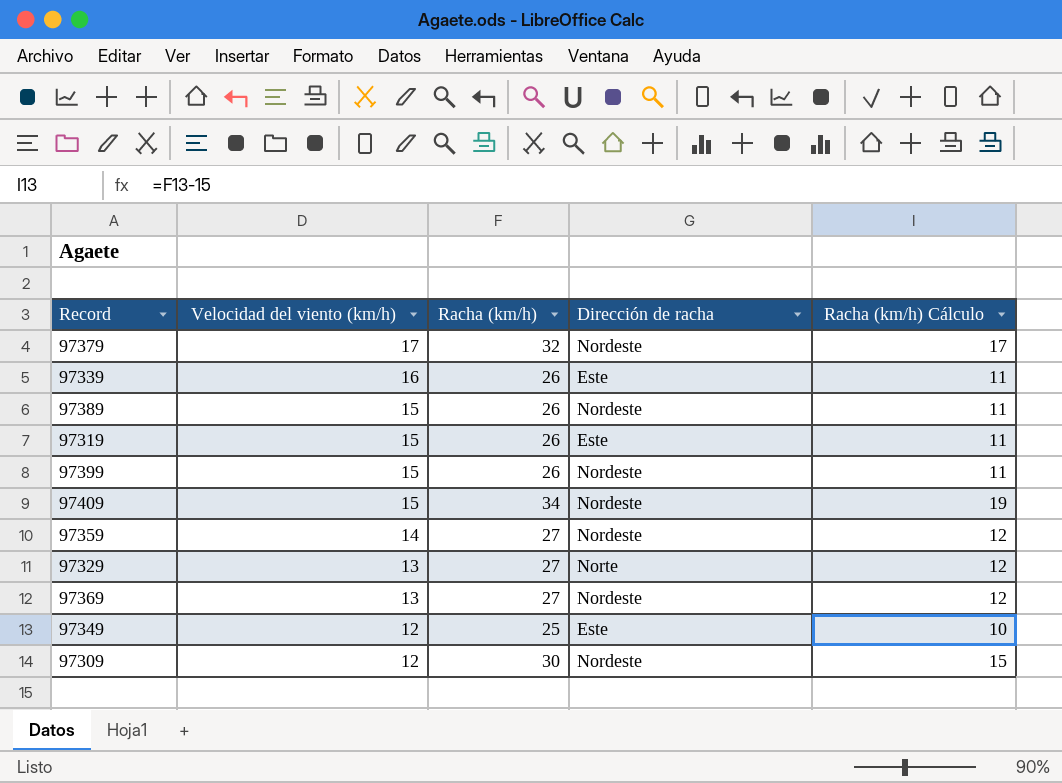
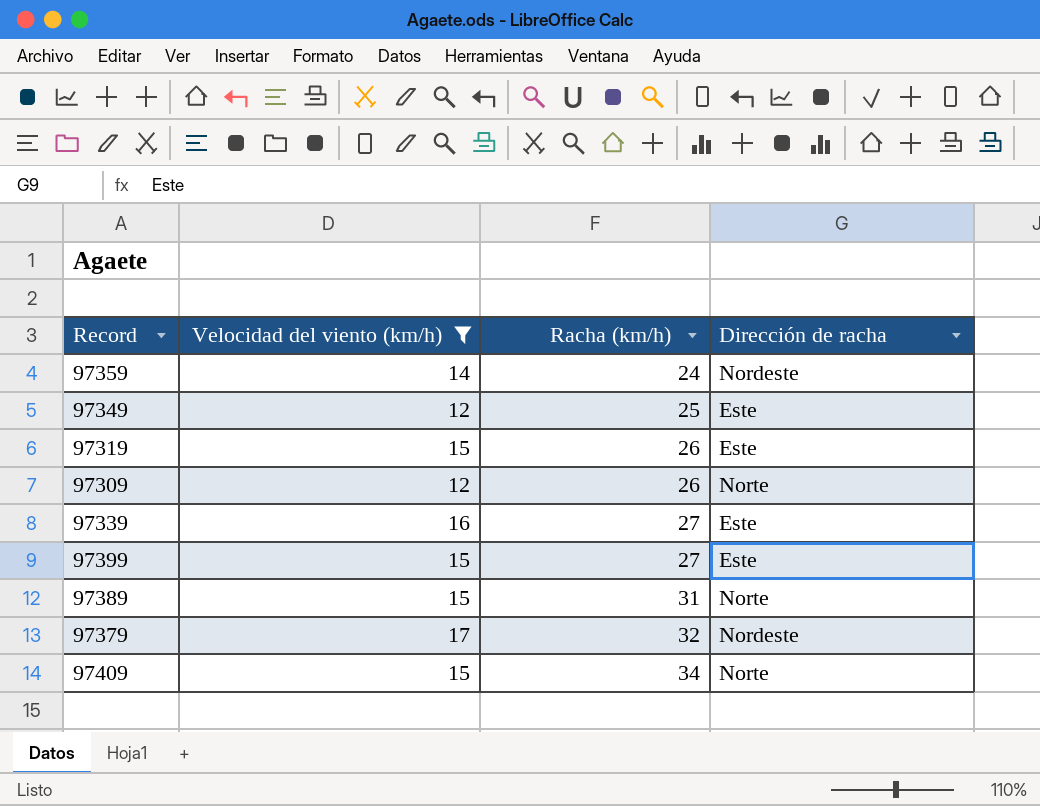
filter: none -> Velocidad del viento (km/h) != 13
row order: Velocidad del viento (km/h) descending -> Racha (km/h) ascending
column Racha (km/h) Cálculo | formula: [Racha (km/h)] - 15 -> none
97359 | Racha (km/h): 27 -> 24
97309 | Racha (km/h): 30 -> 26
97309 | Dirección de racha: Nordeste -> Norte
97339 | Racha (km/h): 26 -> 27
97399 | Racha (km/h): 26 -> 27
97399 | Dirección de racha: Nordeste -> Este
97389 | Racha (km/h): 26 -> 31
97389 | Dirección de racha: Nordeste -> Norte
97409 | Dirección de racha: Nordeste -> Norte

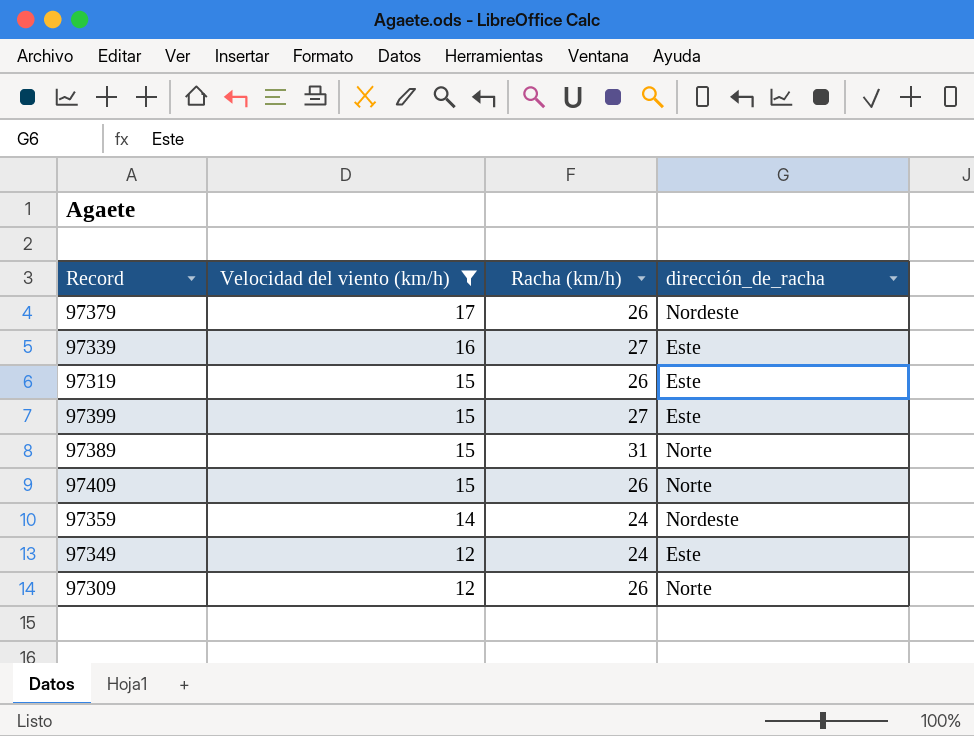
row order: Racha (km/h) ascending -> Velocidad del viento (km/h) descending
column name: Dirección de racha -> dirección_de_racha
97379 | Racha (km/h): 32 -> 26
97409 | Racha (km/h): 34 -> 26
97349 | Racha (km/h): 25 -> 24

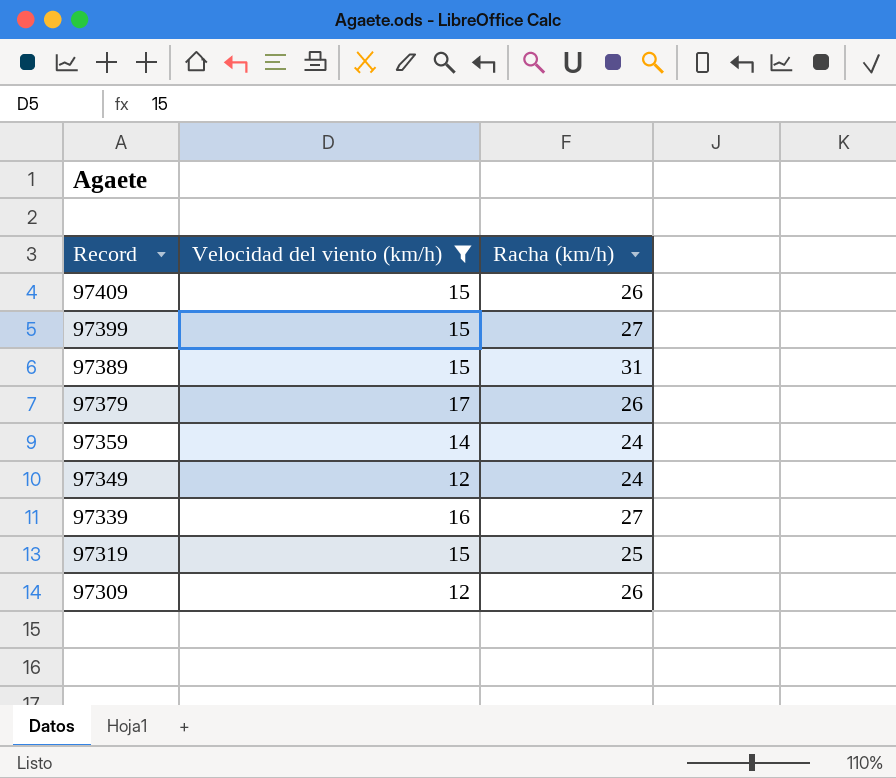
row order: Velocidad del viento (km/h) descending -> Record descending
column dirección_de_racha | position: 4 -> none
97319 | Racha (km/h): 26 -> 25

